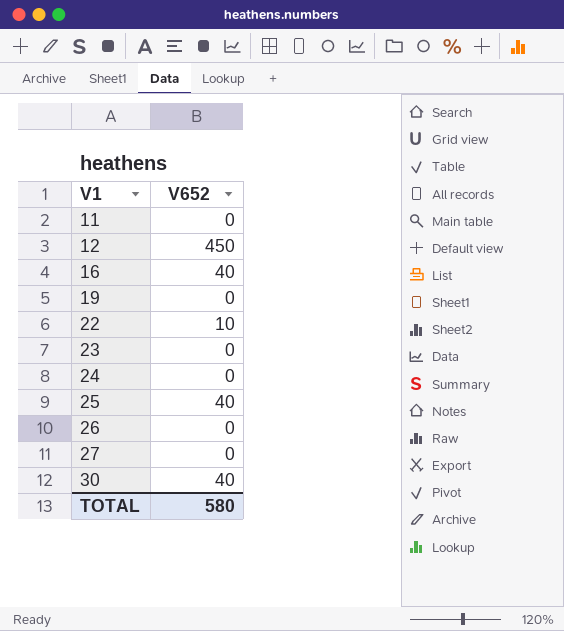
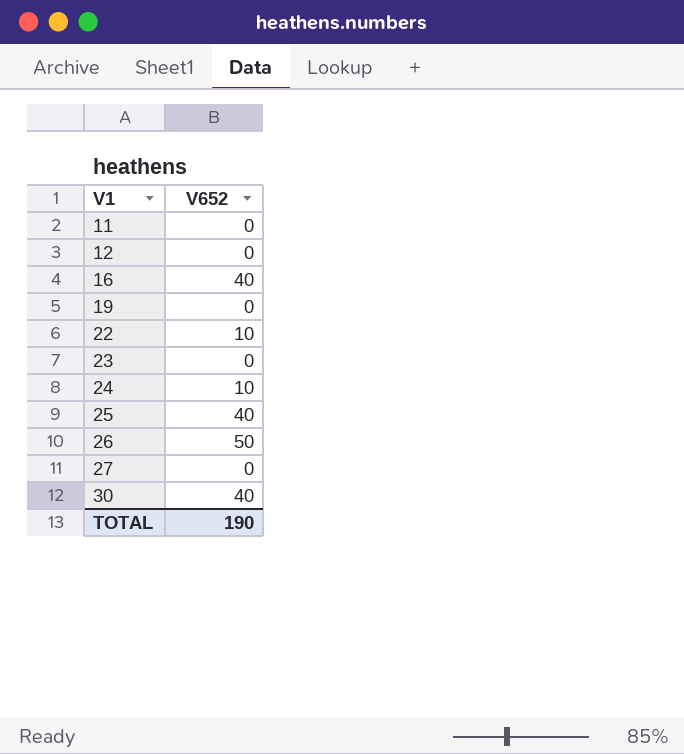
12 | V652: 450 -> 0
24 | V652: 0 -> 10
26 | V652: 0 -> 50
TOTAL | V652: 580 -> 190

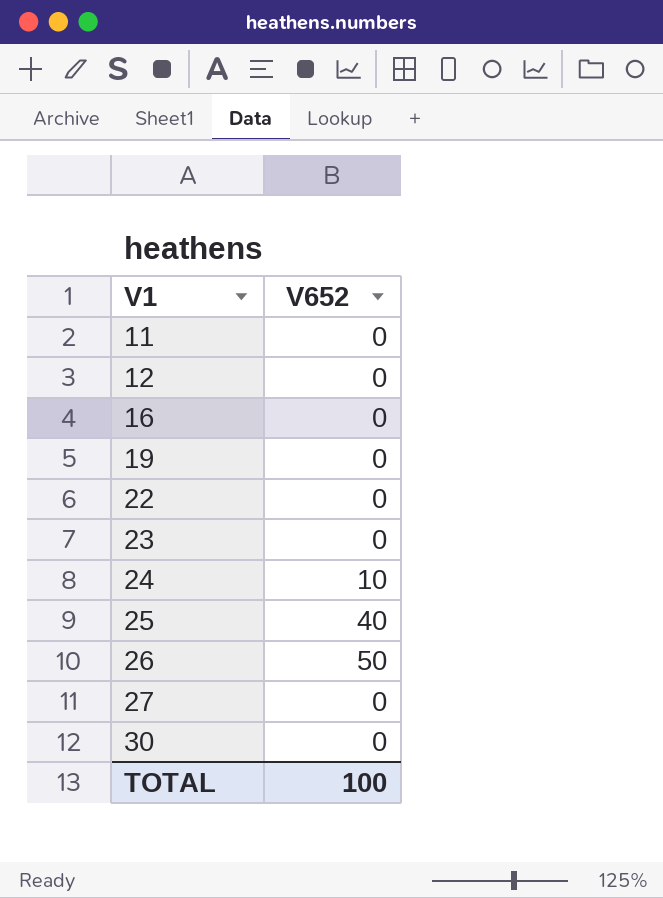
16 | V652: 40 -> 0
22 | V652: 10 -> 0
30 | V652: 40 -> 0
TOTAL | V652: 190 -> 100

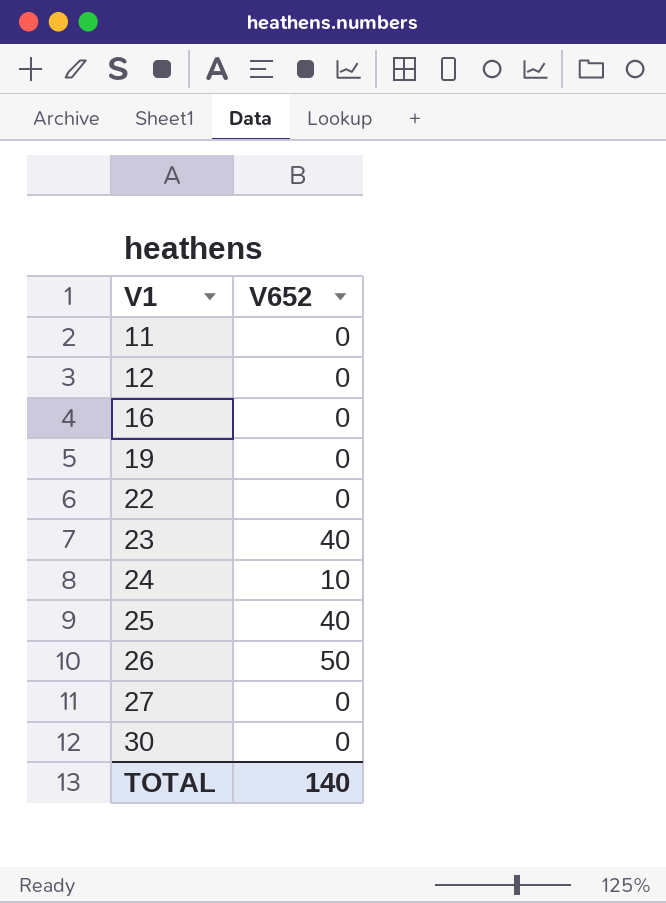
23 | V652: 0 -> 40
TOTAL | V652: 100 -> 140

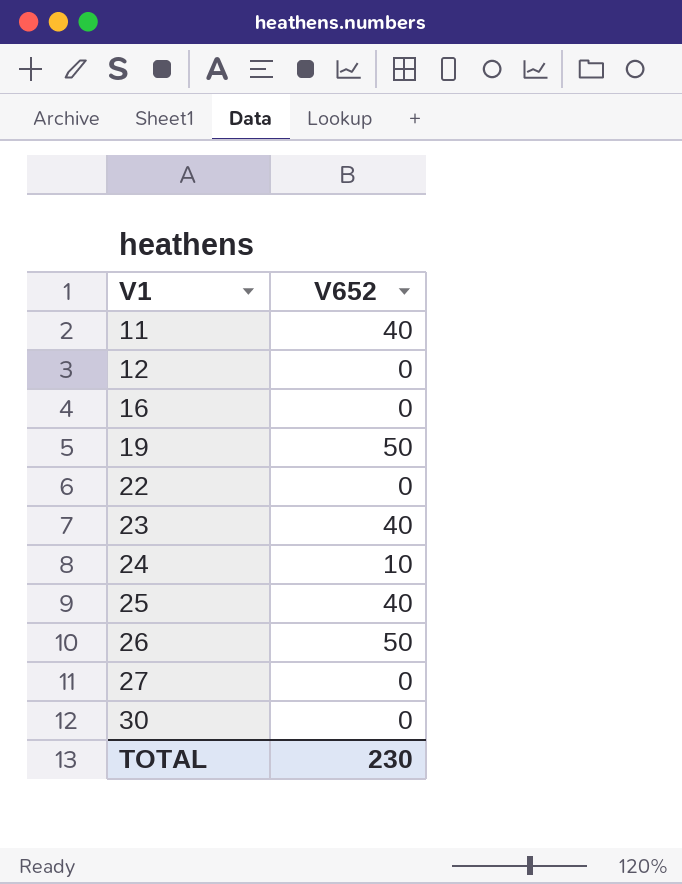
11 | V652: 0 -> 40
19 | V652: 0 -> 50
TOTAL | V652: 140 -> 230

